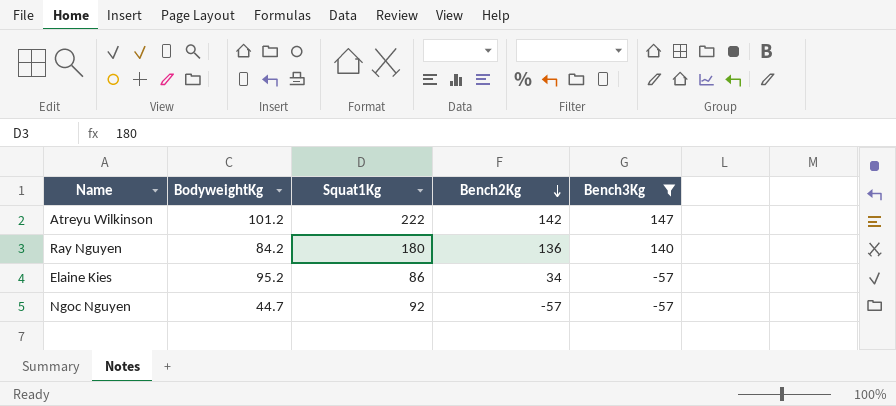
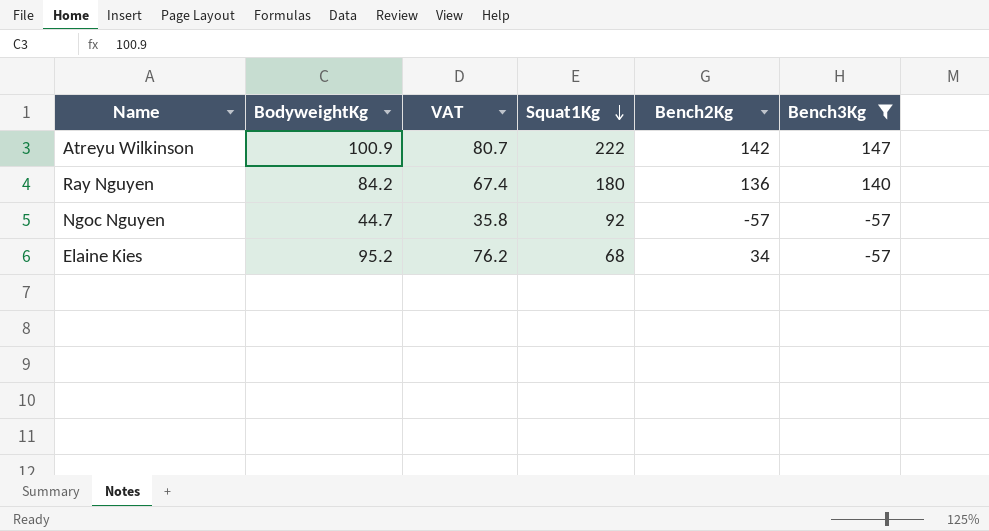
row order: Bench2Kg descending -> Squat1Kg descending
column VAT | formula: none -> [BodyweightKg] * 0.8
Atreyu Wilkinson | BodyweightKg: 101.2 -> 100.9
Elaine Kies | Squat1Kg: 86 -> 68

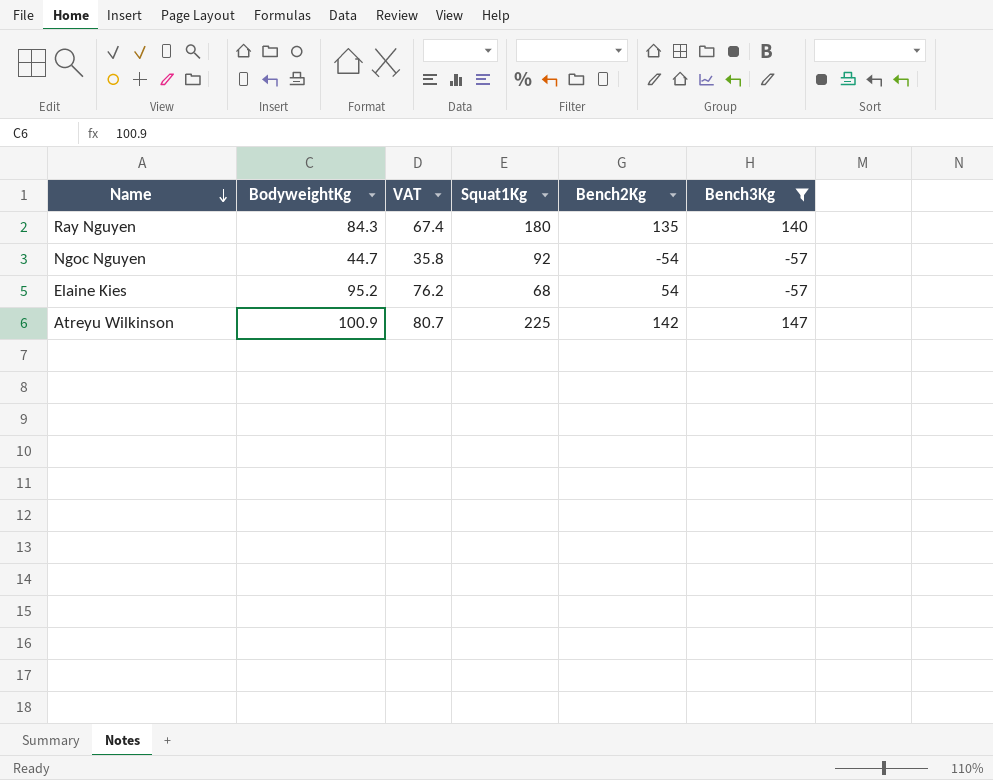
row order: Squat1Kg descending -> Name descending
Ray Nguyen | BodyweightKg: 84.2 -> 84.3
Ray Nguyen | Bench2Kg: 136 -> 135
Ngoc Nguyen | Bench2Kg: -57 -> -54
Elaine Kies | Bench2Kg: 34 -> 54
Atreyu Wilkinson | Squat1Kg: 222 -> 225

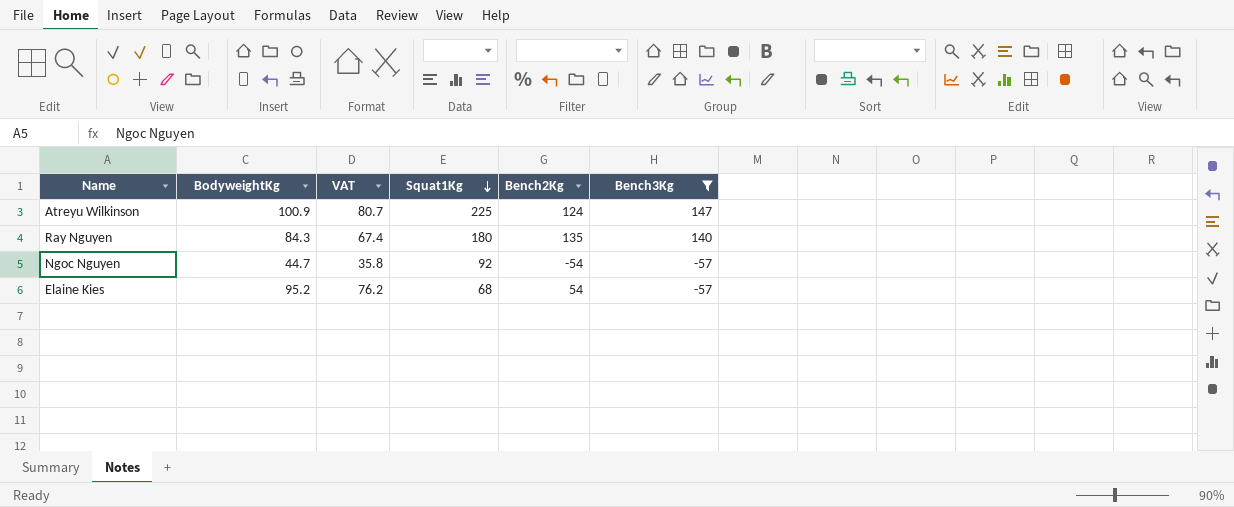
row order: Name descending -> Squat1Kg descending
Atreyu Wilkinson | Bench2Kg: 142 -> 124

